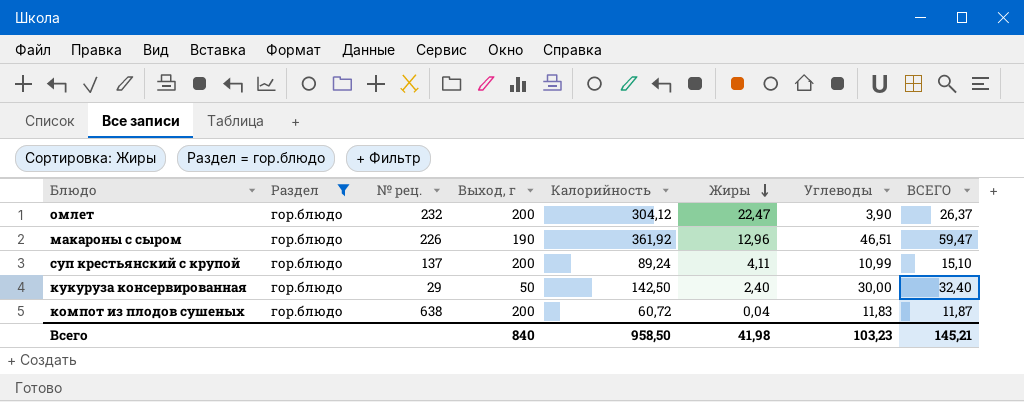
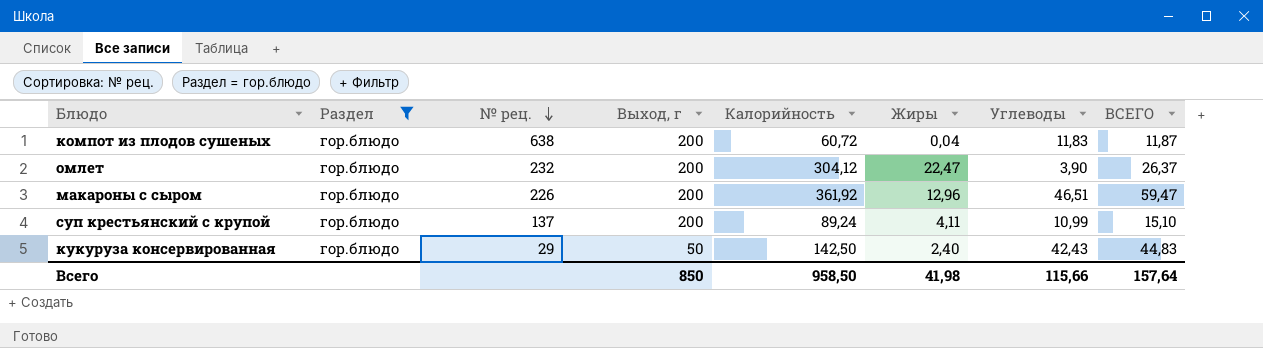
row order: Жиры descending -> № рец. descending
макароны с сыром | Выход, г: 190 -> 200
кукуруза консервированная | Углеводы: 30,00 -> 42,43
кукуруза консервированная | ВСЕГО: 32,40 -> 44,83
Всего | Выход, г: 840 -> 850
Всего | Углеводы: 103,23 -> 115,66
Всего | ВСЕГО: 145,21 -> 157,64

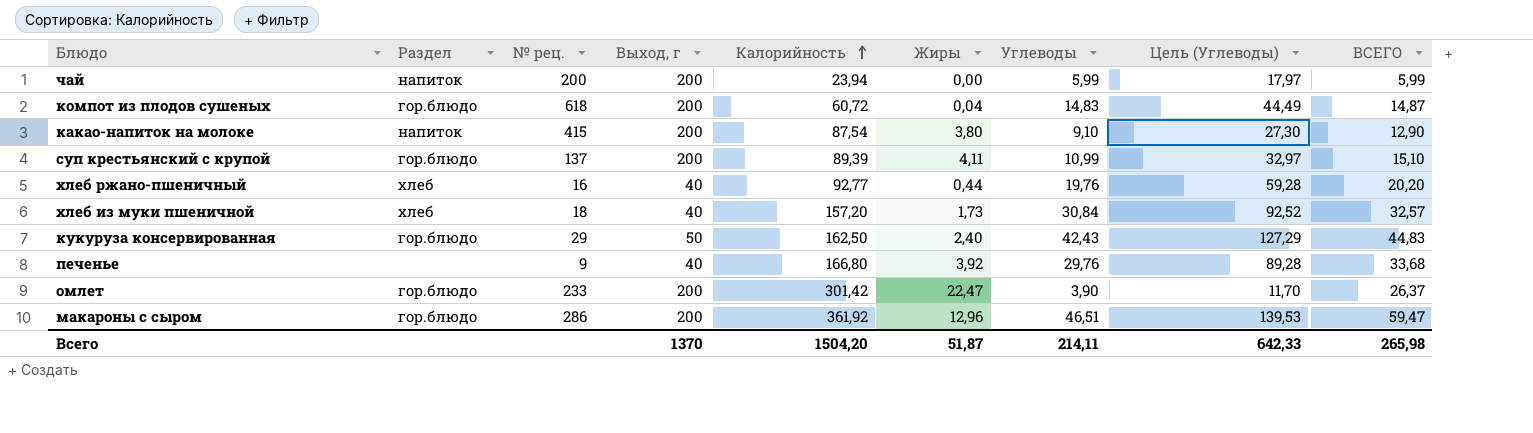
filter: Раздел = гор.блюдо -> none
row order: № рец. descending -> Калорийность ascending
column Цель (Углеводы) | formula: none -> [Углеводы] * 3
компот из плодов сушеных | № рец.: 638 -> 618
компот из плодов сушеных | Углеводы: 11,83 -> 14,83
компот из плодов сушеных | ВСЕГО: 11,87 -> 14,87
суп крестьянский с крупой | Калорийность: 89,24 -> 89,39
кукуруза консервированная | Калорийность: 142,50 -> 162,50
омлет | № рец.: 232 -> 233
омлет | Калорийность: 304,12 -> 301,42
макароны с сыром | № рец.: 226 -> 286
Всего | Выход, г: 850 -> 1370
Всего | Калорийность: 958,50 -> 1504,20
Всего | Жиры: 41,98 -> 51,87
Всего | Углеводы: 115,66 -> 214,11
Всего | ВСЕГО: 157,64 -> 265,98

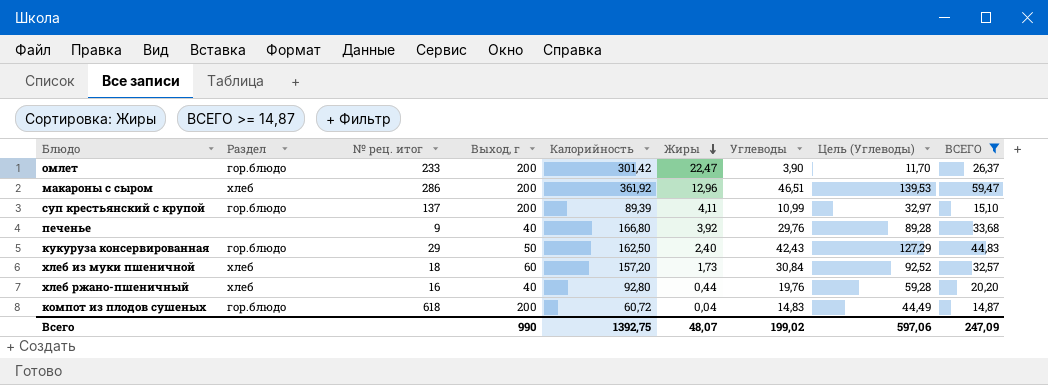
filter: none -> ВСЕГО >= 14,87
row order: Калорийность ascending -> Жиры descending
column name: № рец. -> № рец. итог
макароны с сыром | Раздел: гор.блюдо -> хлеб
хлеб из муки пшеничной | Выход, г: 40 -> 60
хлеб ржано-пшеничный | Калорийность: 92,77 -> 92,80
Всего | Выход, г: 1370 -> 990
Всего | Калорийность: 1504,20 -> 1392,75
Всего | Жиры: 51,87 -> 48,07
Всего | Углеводы: 214,11 -> 199,02
Всего | Цель (Углеводы): 642,33 -> 597,06
Всего | ВСЕГО: 265,98 -> 247,09

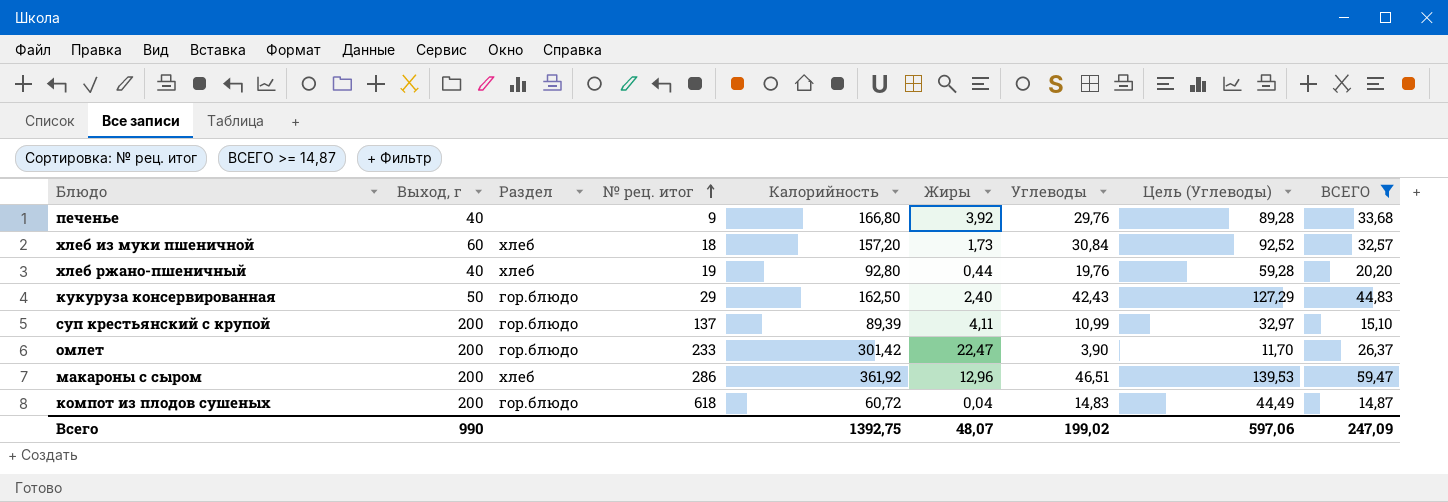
row order: Жиры descending -> № рец. итог ascending
column Выход, г | position: 4 -> 2
хлеб ржано-пшеничный | № рец. итог: 16 -> 19

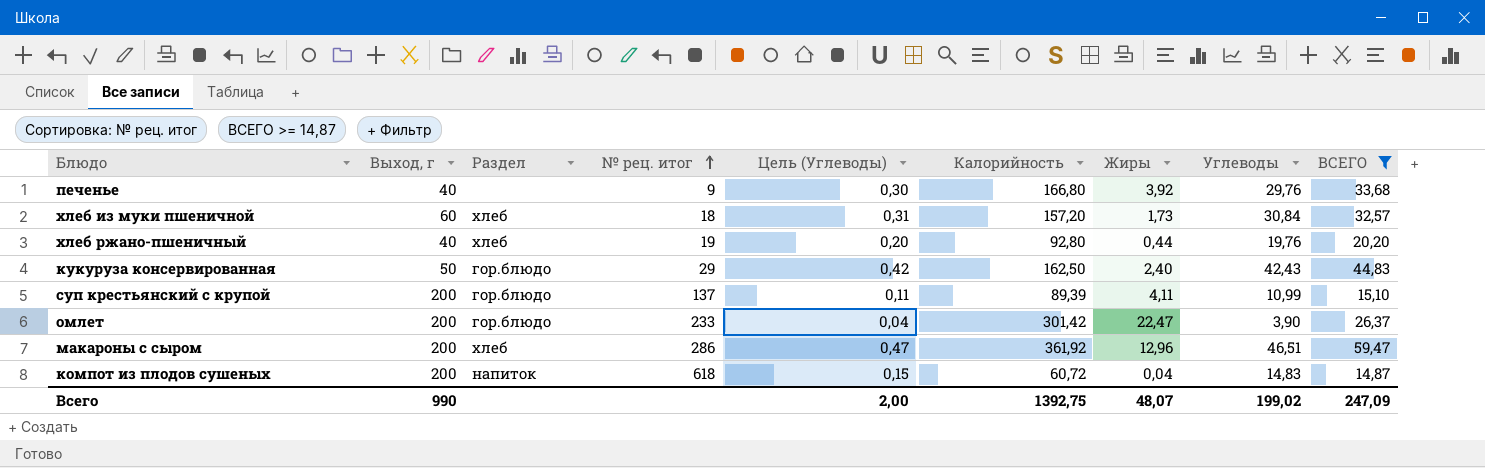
column Цель (Углеводы) | formula: [Углеводы] * 3 -> [Углеводы] * 0,01
column Цель (Углеводы) | position: 8 -> 5
компот из плодов сушеных | Раздел: гор.блюдо -> напиток
Всего | Цель (Углеводы): 597,06 -> 2,00

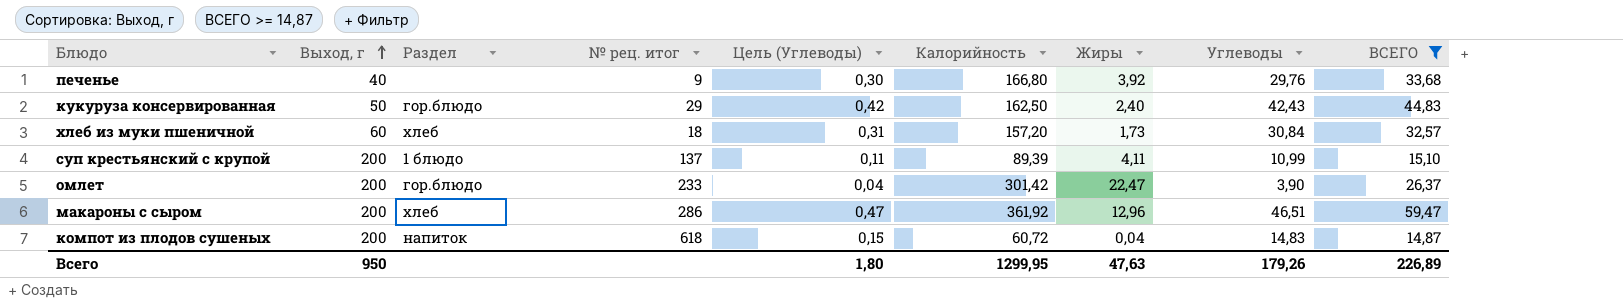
row order: № рец. итог ascending -> Выход, г ascending
row хлеб ржано-пшеничный: 40 | хлеб | 19 | 0,20 | 92,80 | 0,44 | 19,76 | 20,20 -> none
суп крестьянский с крупой | Раздел: гор.блюдо -> 1 блюдо
Всего | Выход, г: 990 -> 950
Всего | Цель (Углеводы): 2,00 -> 1,80
Всего | Калорийность: 1392,75 -> 1299,95
Всего | Жиры: 48,07 -> 47,63
Всего | Углеводы: 199,02 -> 179,26
Всего | ВСЕГО: 247,09 -> 226,89

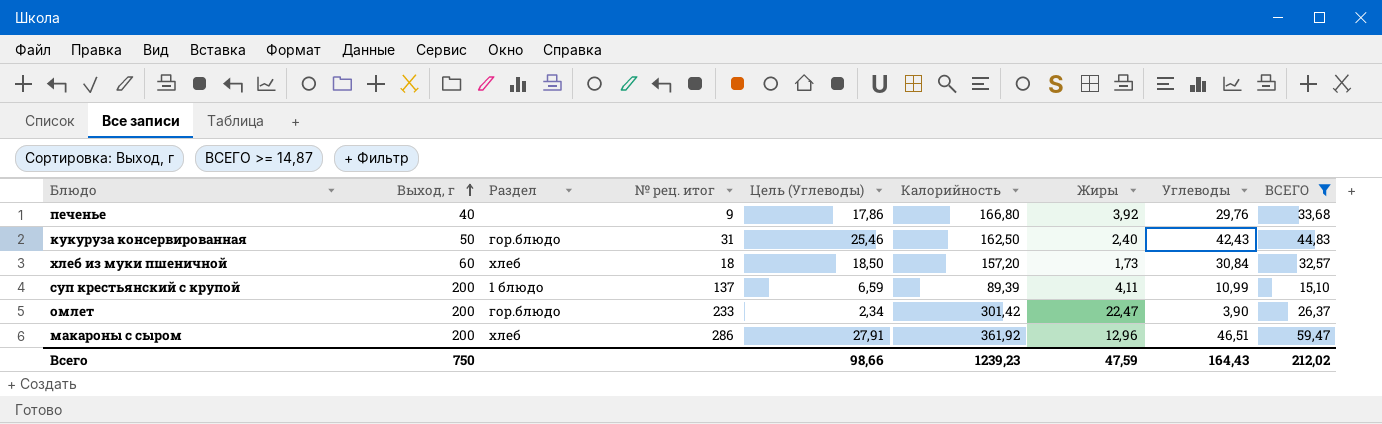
column Цель (Углеводы) | formula: [Углеводы] * 0,01 -> [Углеводы] * 0,6
row компот из плодов сушеных: 200 | напиток | 618 | 0,15 | 60,72 | 0,04 | 14,83 | 14,87 -> none
кукуруза консервированная | № рец. итог: 29 -> 31
Всего | Выход, г: 950 -> 750
Всего | Цель (Углеводы): 1,80 -> 98,66
Всего | Калорийность: 1299,95 -> 1239,23
Всего | Жиры: 47,63 -> 47,59
Всего | Углеводы: 179,26 -> 164,43
Всего | ВСЕГО: 226,89 -> 212,02

